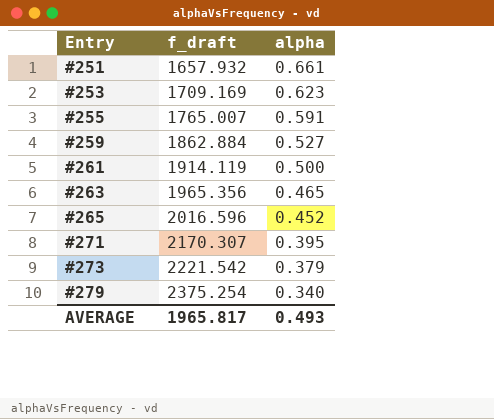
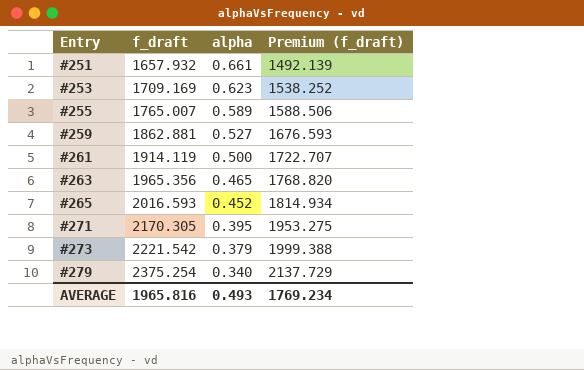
column Premium (f_draft) | formula: none -> [f_draft] * 0.9
#255 | alpha: 0.591 -> 0.589
#259 | f_draft: 1862.884 -> 1862.881
#265 | f_draft: 2016.596 -> 2016.593
#271 | f_draft: 2170.307 -> 2170.305
AVERAGE | f_draft: 1965.817 -> 1965.816

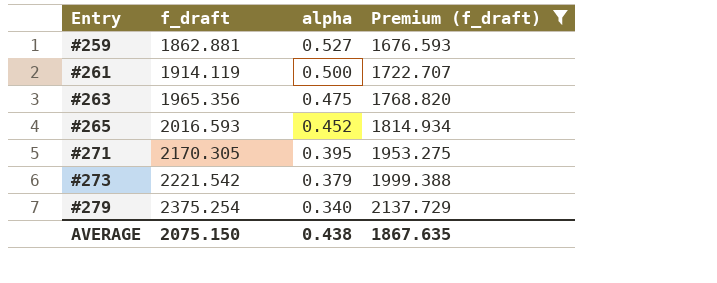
filter: none -> Premium (f_draft) >= 1676.593
#263 | alpha: 0.465 -> 0.475
AVERAGE | f_draft: 1965.816 -> 2075.150
AVERAGE | alpha: 0.493 -> 0.438
AVERAGE | Premium (f_draft): 1769.234 -> 1867.635

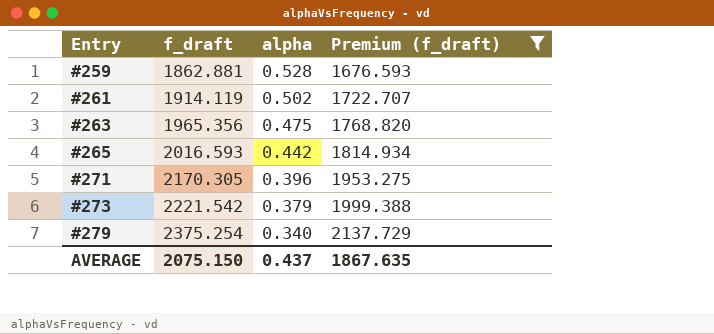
#259 | alpha: 0.527 -> 0.528
#261 | alpha: 0.500 -> 0.502
#265 | alpha: 0.452 -> 0.442
#271 | alpha: 0.395 -> 0.396
AVERAGE | alpha: 0.438 -> 0.437

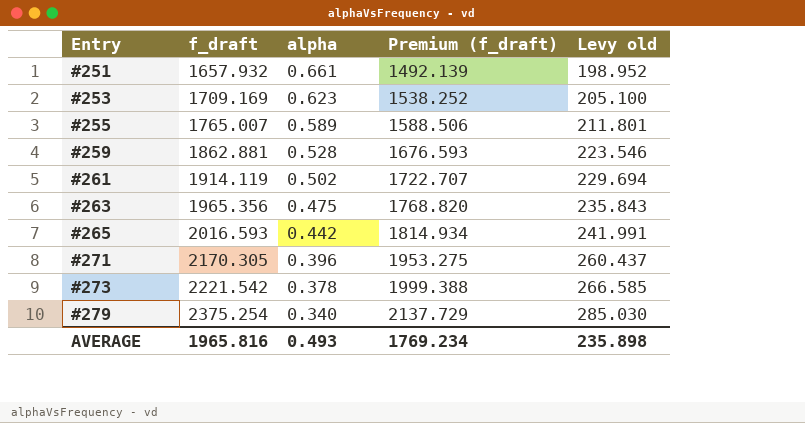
filter: Premium (f_draft) >= 1676.593 -> none
column Levy old | formula: none -> [f_draft] * 0.12
#273 | alpha: 0.379 -> 0.378
AVERAGE | f_draft: 2075.150 -> 1965.816
AVERAGE | alpha: 0.437 -> 0.493
AVERAGE | Premium (f_draft): 1867.635 -> 1769.234

